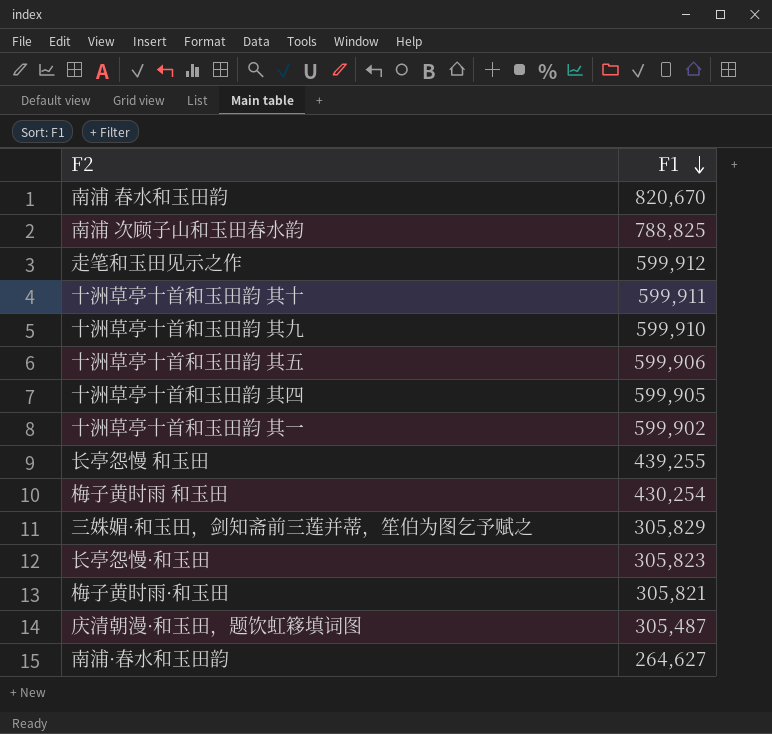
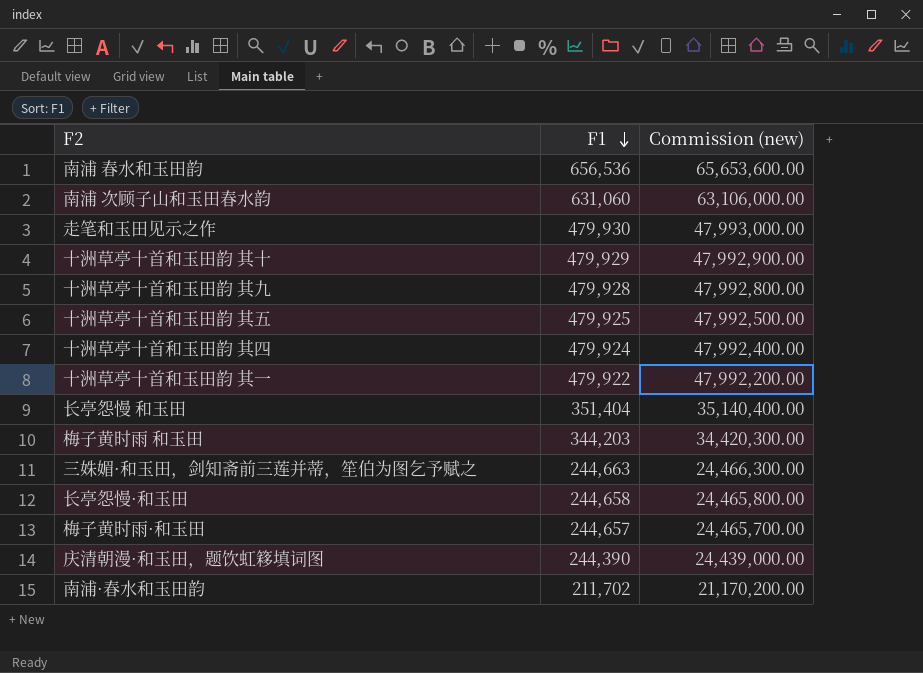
column Commission (new) | formula: none -> [F1] * 100
南浦 春水和玉田韵 | F1: 820,670 -> 656,536
南浦 次顾子山和玉田春水韵 | F1: 788,825 -> 631,060
走笔和玉田见示之作 | F1: 599,912 -> 479,930
十洲草亭十首和玉田韵 其十 | F1: 599,911 -> 479,929
十洲草亭十首和玉田韵 其九 | F1: 599,910 -> 479,928
十洲草亭十首和玉田韵 其五 | F1: 599,906 -> 479,925
十洲草亭十首和玉田韵 其四 | F1: 599,905 -> 479,924
十洲草亭十首和玉田韵 其一 | F1: 599,902 -> 479,922
长亭怨慢 和玉田 | F1: 439,255 -> 351,404
梅子黄时雨 和玉田 | F1: 430,254 -> 344,203
三姝媚·和玉田，剑知斋前三莲并蒂，笙伯为图乞予赋之 | F1: 305,829 -> 244,663
长亭怨慢·和玉田 | F1: 305,823 -> 244,658
梅子黄时雨·和玉田 | F1: 305,821 -> 244,657
庆清朝漫·和玉田，题饮虹簃填词图 | F1: 305,487 -> 244,390
南浦·春水和玉田韵 | F1: 264,627 -> 211,702

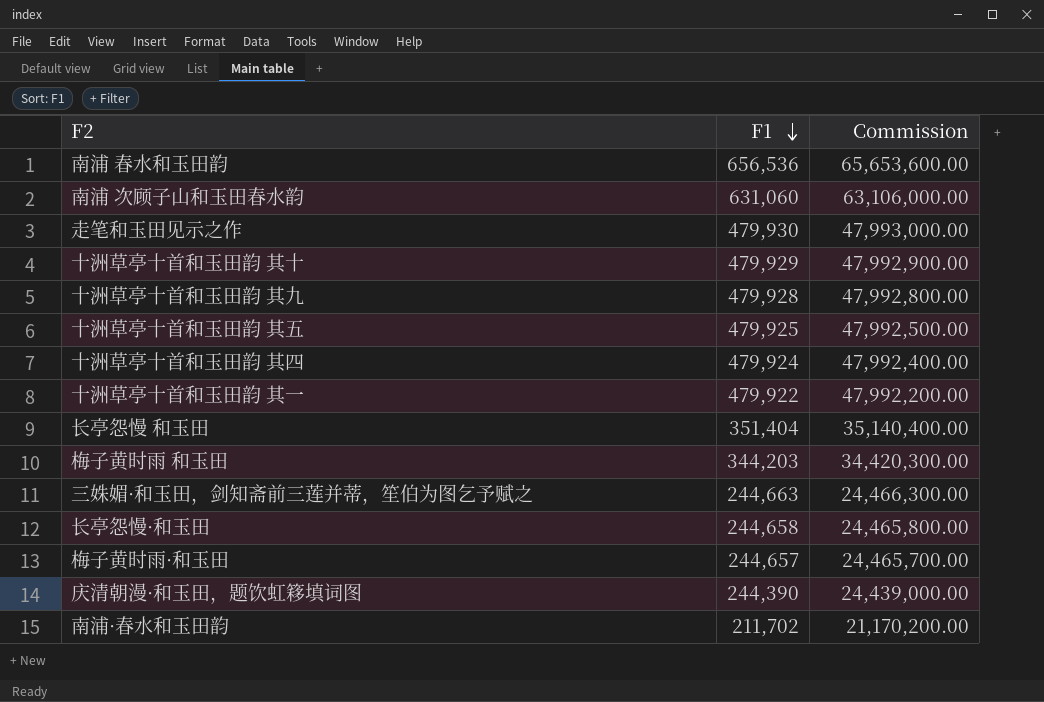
column name: Commission (new) -> Commission

